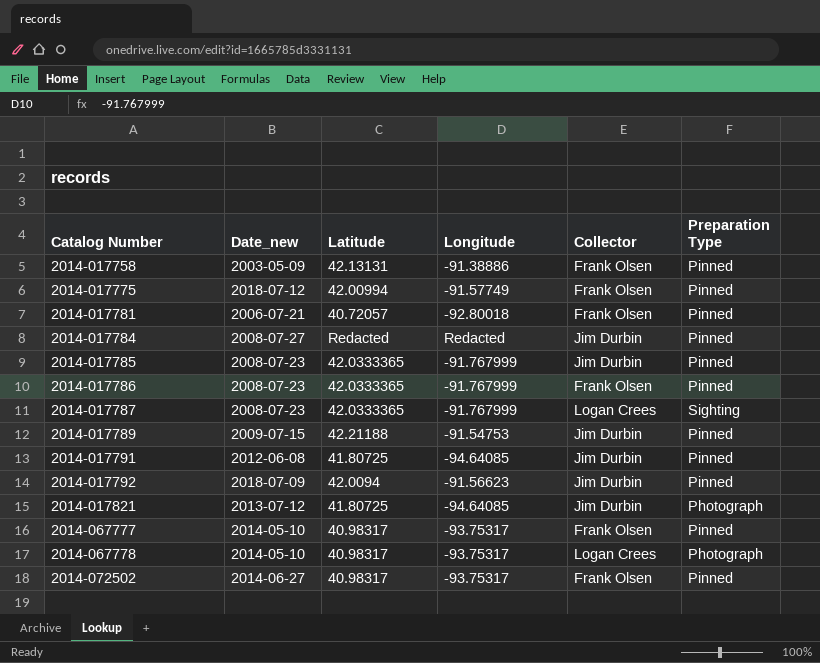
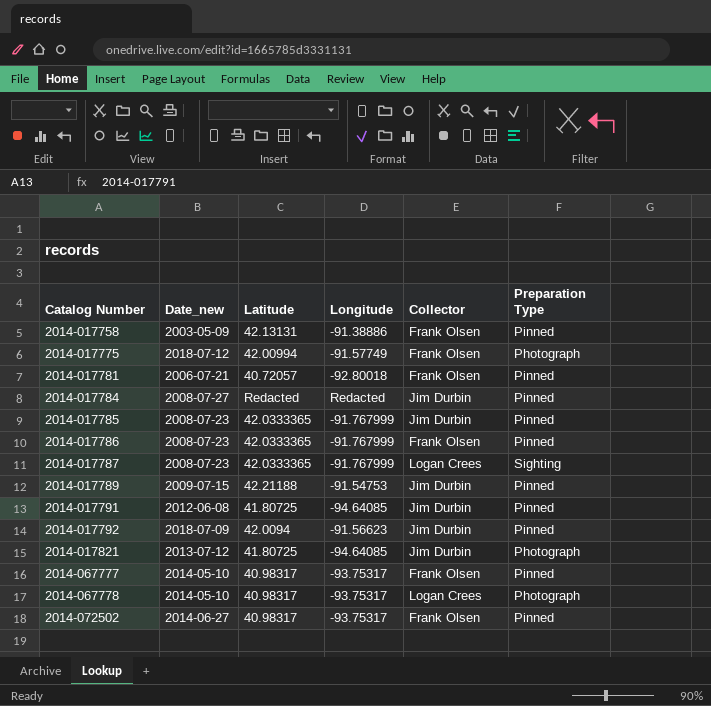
2014-017775 | Preparation Type: Pinned -> Photograph

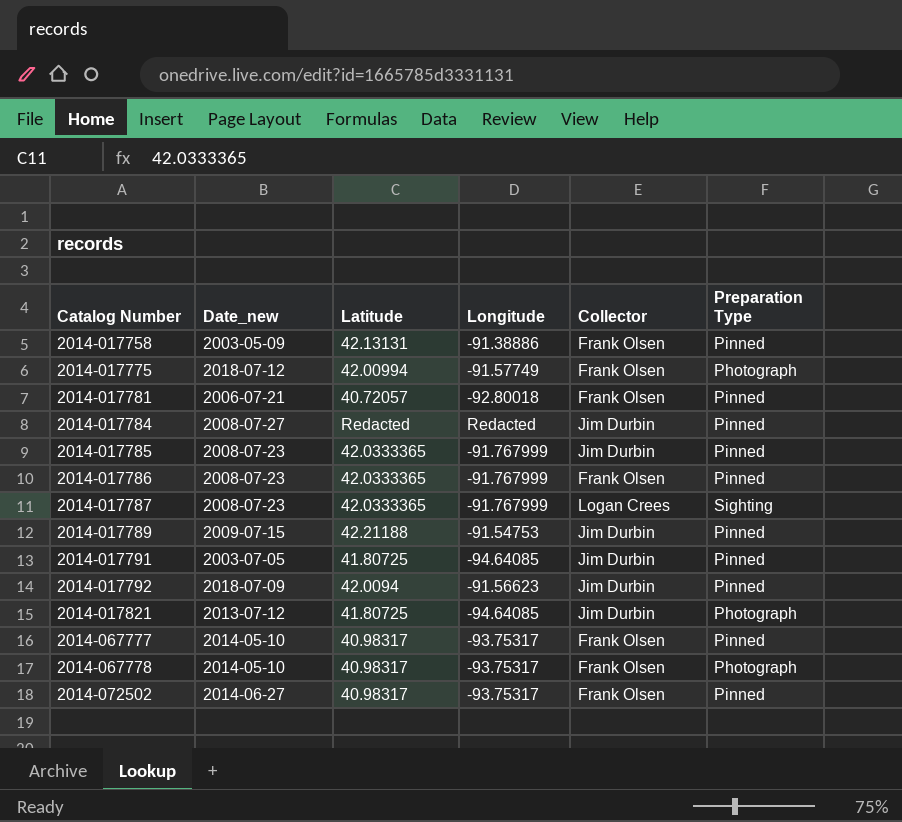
2014-017791 | Date_new: 2012-06-08 -> 2003-07-05
2014-067778 | Collector: Logan Crees -> Frank Olsen

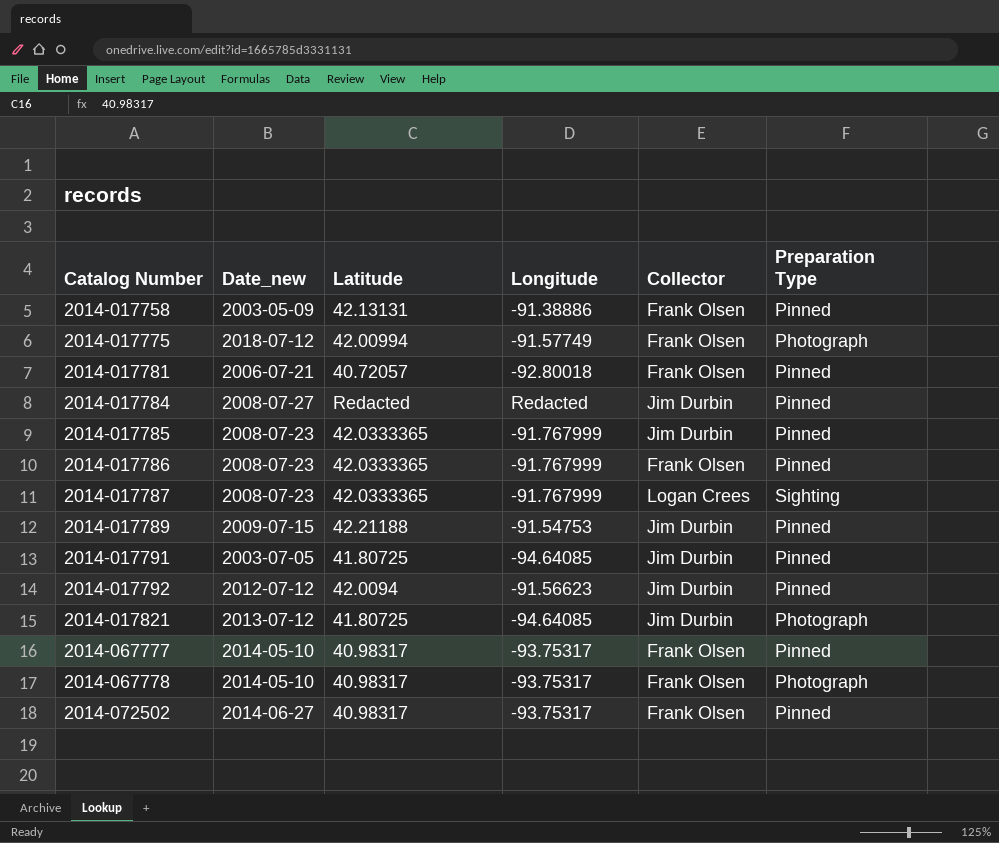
2014-017792 | Date_new: 2018-07-09 -> 2012-07-12

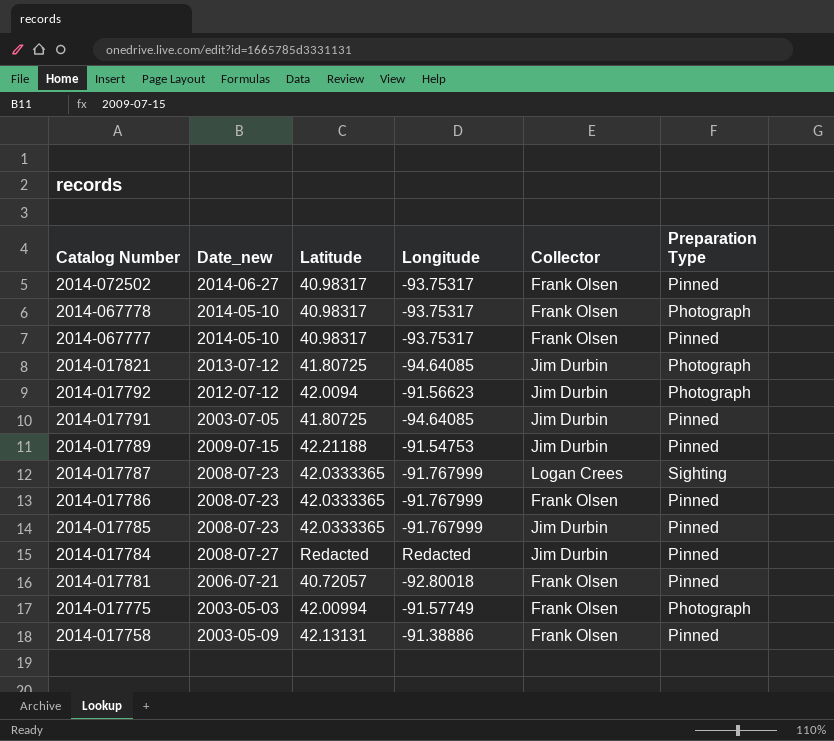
row order: Catalog Number ascending -> Catalog Number descending
2014-017792 | Preparation Type: Pinned -> Photograph
2014-017775 | Date_new: 2018-07-12 -> 2003-05-03

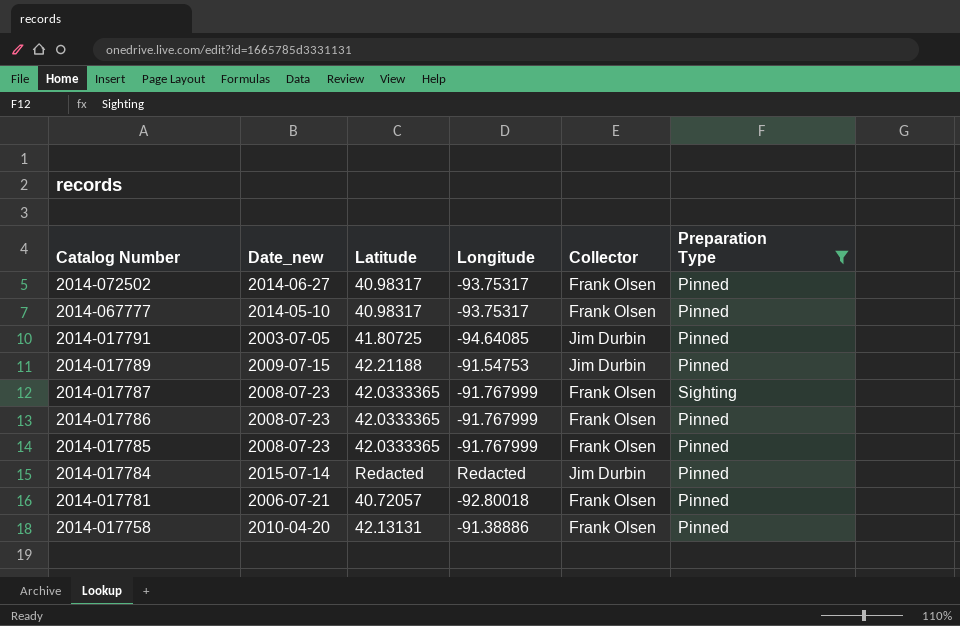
filter: none -> Preparation Type != Photograph
2014-017787 | Collector: Logan Crees -> Frank Olsen
2014-017785 | Collector: Jim Durbin -> Frank Olsen
2014-017784 | Date_new: 2008-07-27 -> 2015-07-14
2014-017758 | Date_new: 2003-05-09 -> 2010-04-20

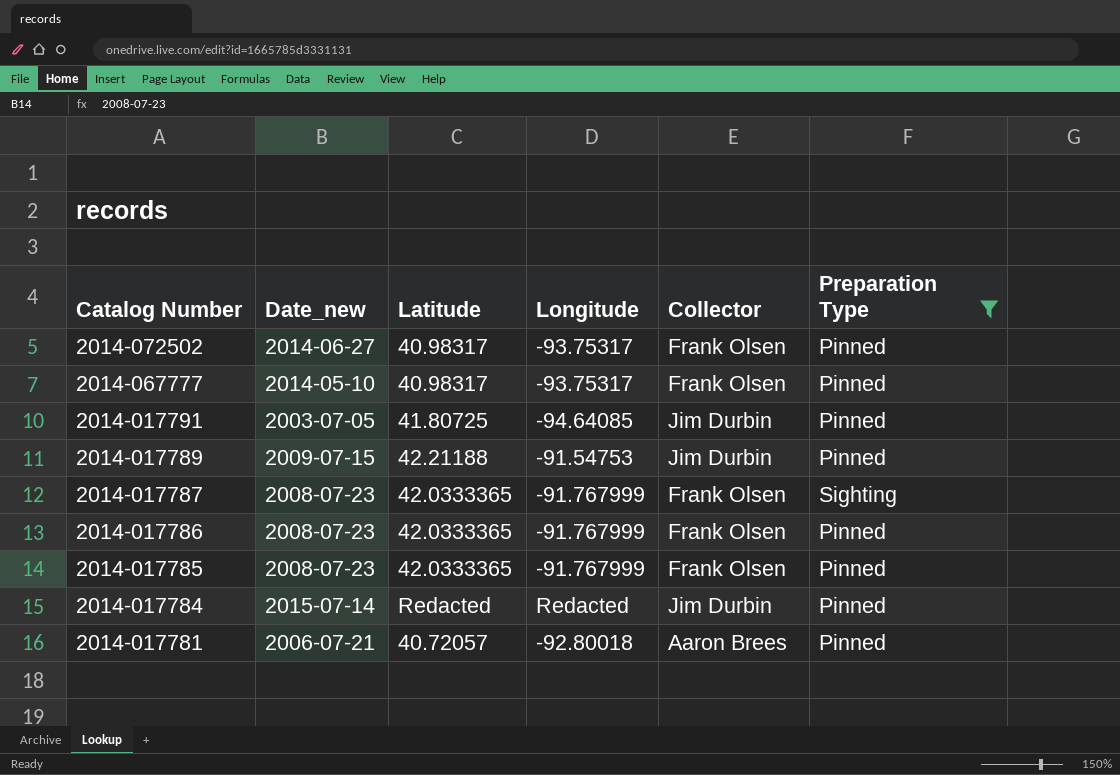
row 2014-017758: 2010-04-20 | 42.13131 | -91.38886 | Frank Olsen | Pinned -> none
2014-017781 | Collector: Frank Olsen -> Aaron Brees

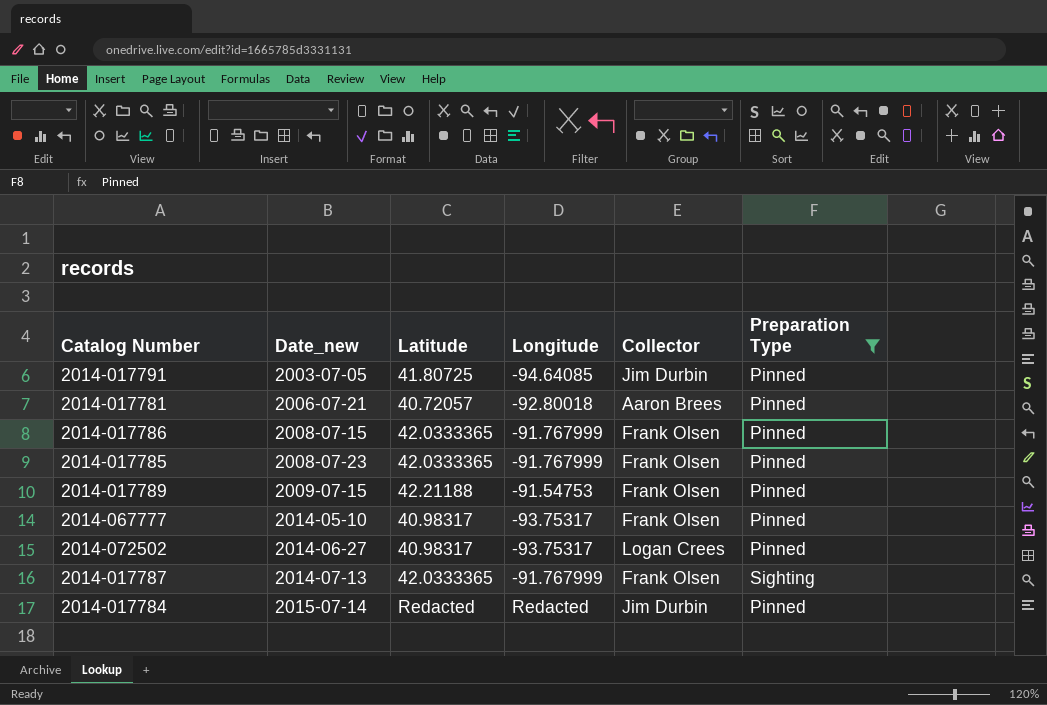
row order: Catalog Number descending -> Date_new ascending
2014-017786 | Date_new: 2008-07-23 -> 2008-07-15
2014-017789 | Collector: Jim Durbin -> Frank Olsen
2014-072502 | Collector: Frank Olsen -> Logan Crees
2014-017787 | Date_new: 2008-07-23 -> 2014-07-13

